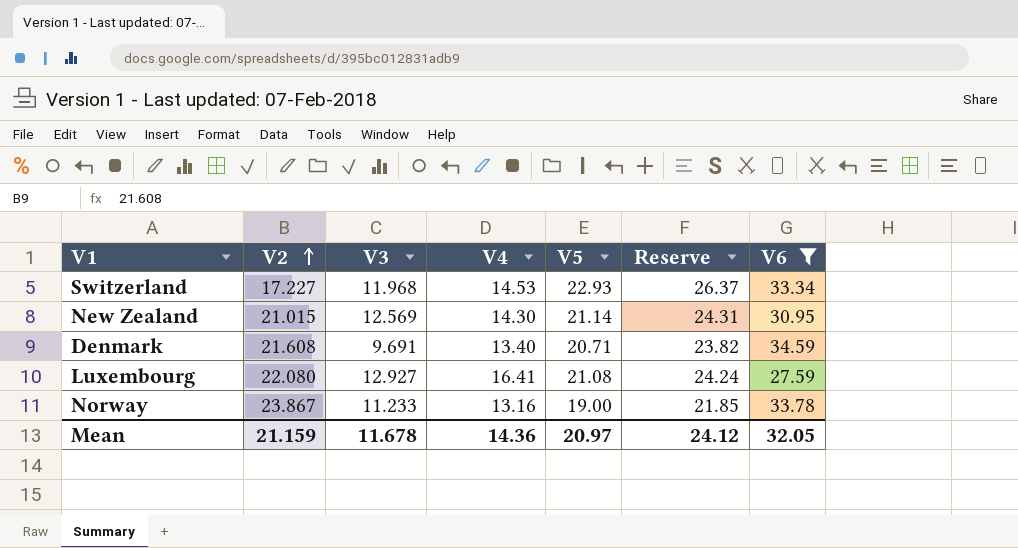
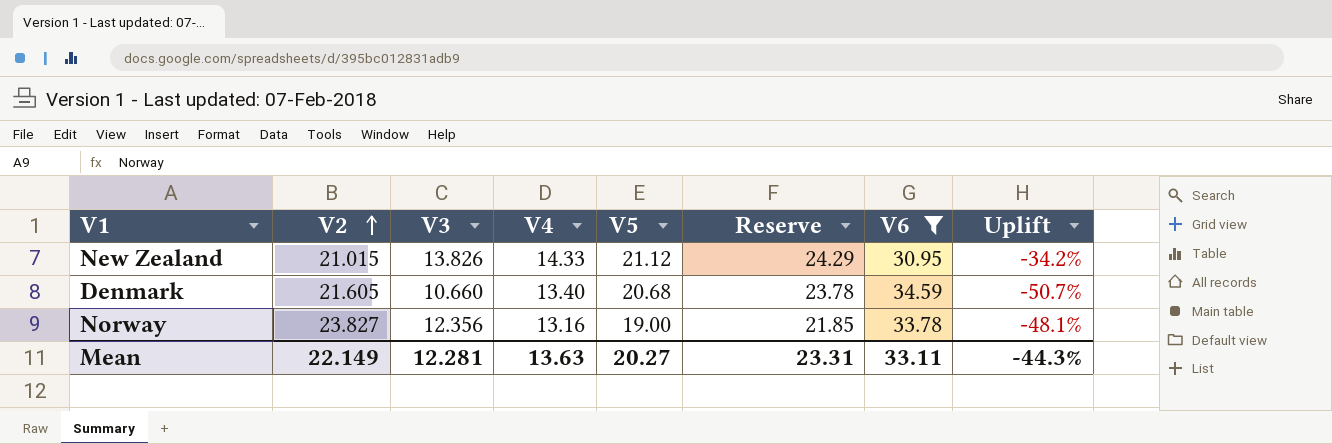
column Uplift | formula: none -> ([V3] - [V2]) / [V2]
row Switzerland: 17.227 | 11.968 | 14.53 | 22.93 | 26.37 | 33.34 -> none
row Luxembourg: 22.080 | 12.927 | 16.41 | 21.08 | 24.24 | 27.59 -> none
New Zealand | V3: 12.569 -> 13.826
New Zealand | V4: 14.30 -> 14.33
New Zealand | V5: 21.14 -> 21.12
New Zealand | Reserve: 24.31 -> 24.29
Denmark | V2: 21.608 -> 21.605
Denmark | V3: 9.691 -> 10.660
Denmark | V5: 20.71 -> 20.68
Denmark | Reserve: 23.82 -> 23.78
Norway | V2: 23.867 -> 23.827
Norway | V3: 11.233 -> 12.356
Mean | V2: 21.159 -> 22.149
Mean | V3: 11.678 -> 12.281
Mean | V4: 14.36 -> 13.63
Mean | V5: 20.97 -> 20.27
Mean | Reserve: 24.12 -> 23.31
Mean | V6: 32.05 -> 33.11

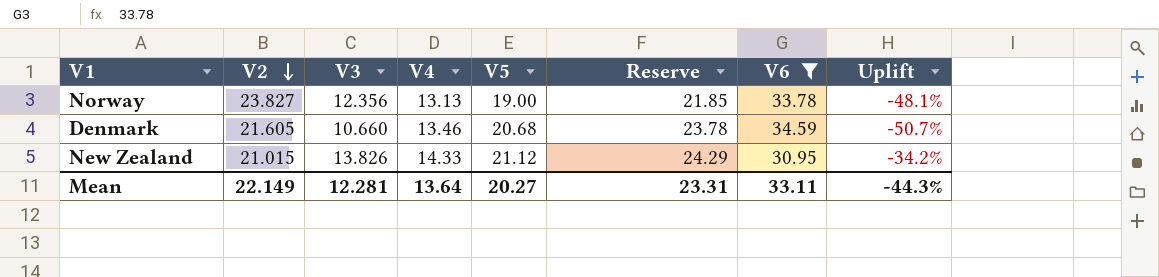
row order: V2 ascending -> V2 descending
Norway | V4: 13.16 -> 13.13
Denmark | V4: 13.40 -> 13.46
Mean | V4: 13.63 -> 13.64

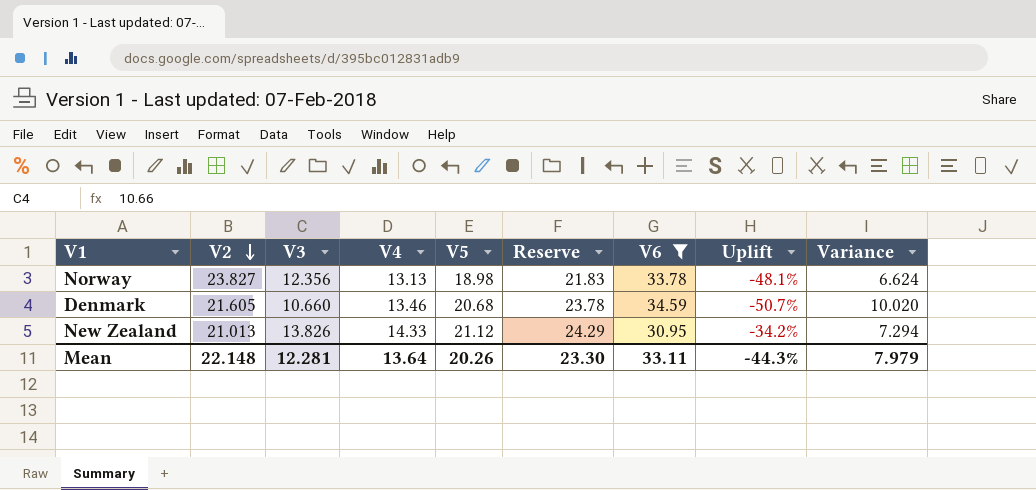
column Variance | formula: none -> [V5] - [V3]
Norway | V5: 19.00 -> 18.98
Norway | Reserve: 21.85 -> 21.83
New Zealand | V2: 21.015 -> 21.013
Mean | V2: 22.149 -> 22.148
Mean | V5: 20.27 -> 20.26
Mean | Reserve: 23.31 -> 23.30

